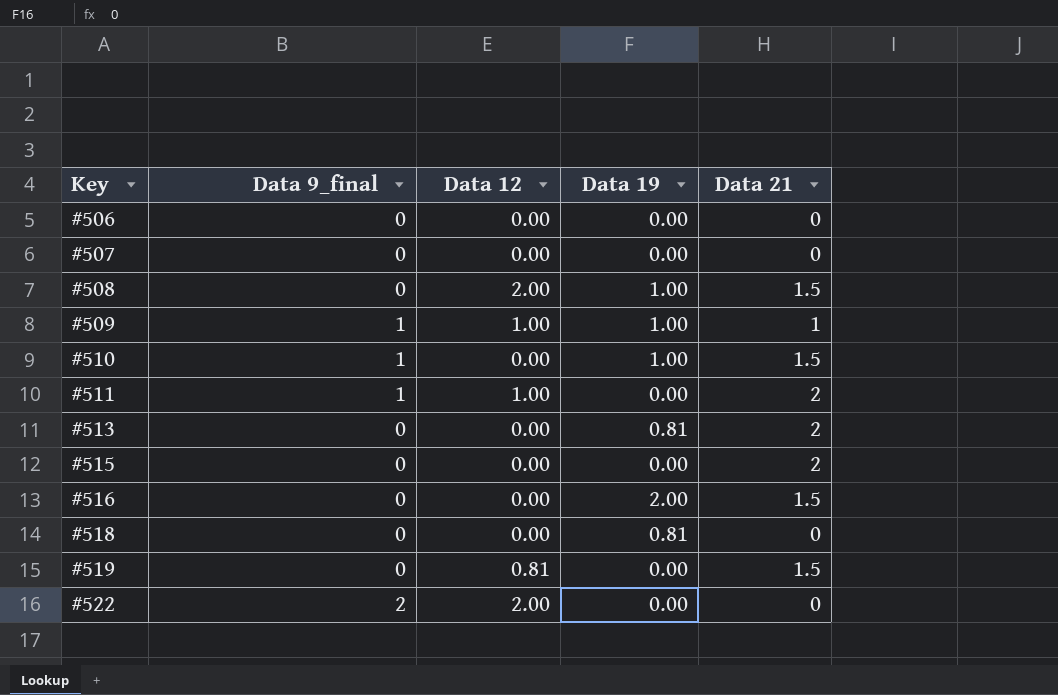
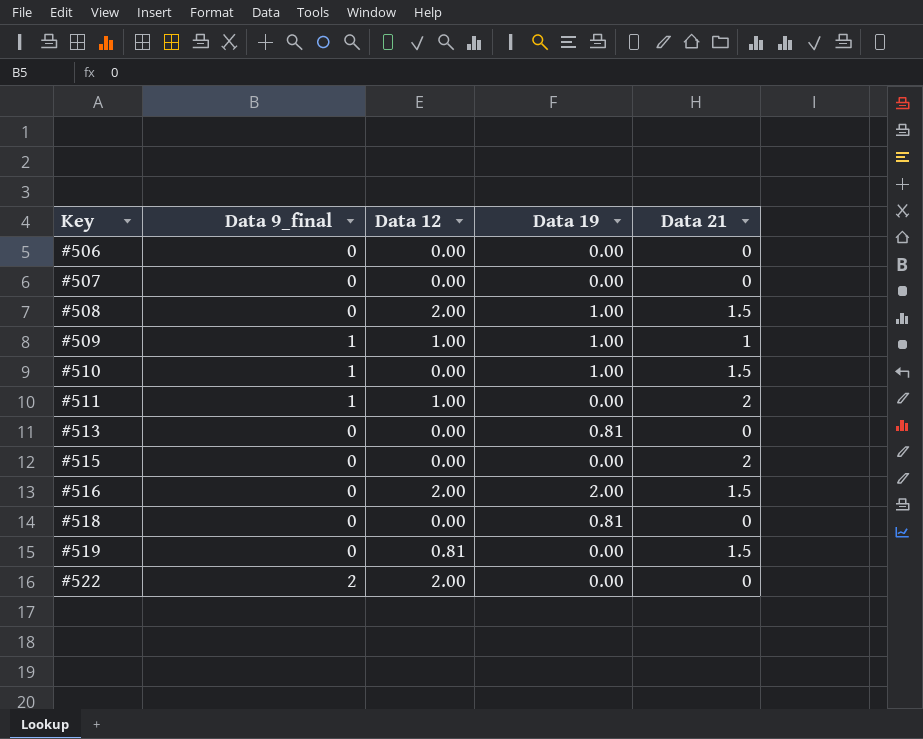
#513 | Data 21: 2 -> 0
#516 | Data 12: 0.00 -> 2.00

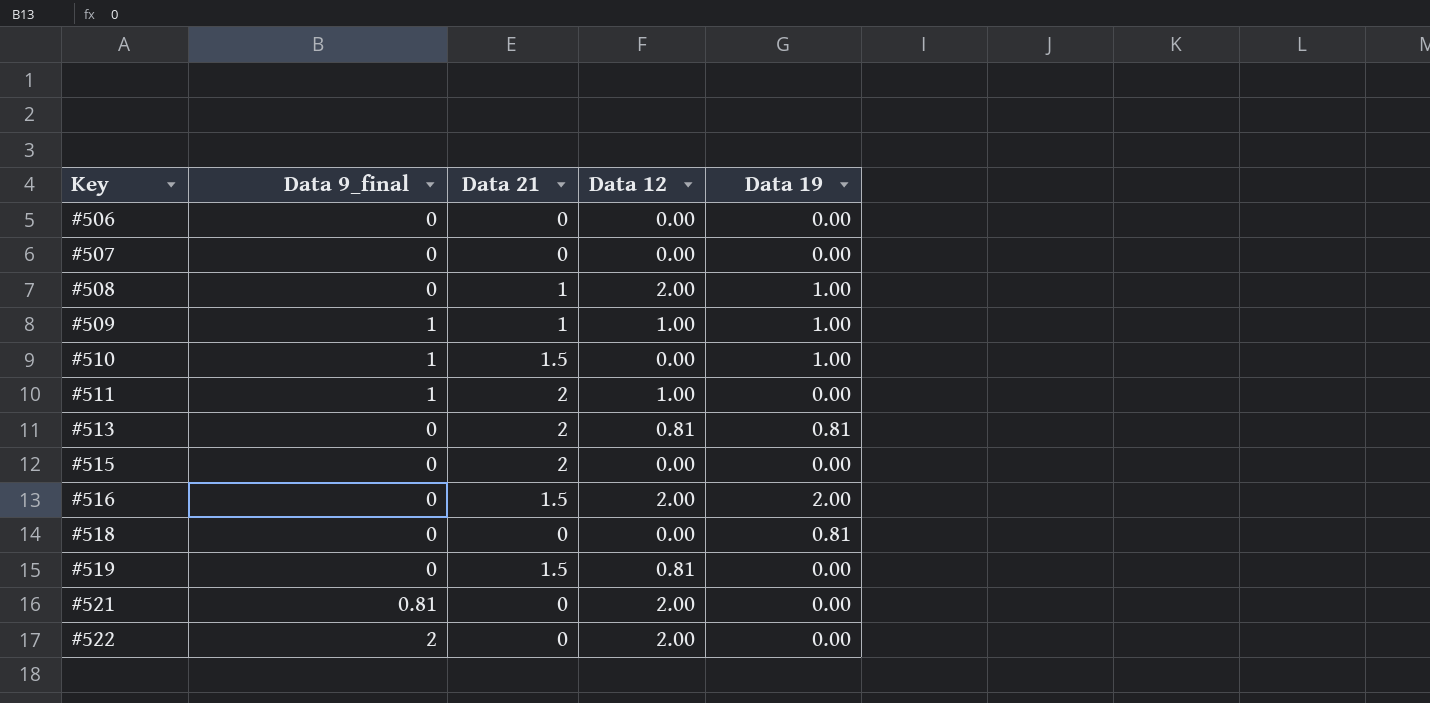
column Data 21 | position: 5 -> 3
#508 | Data 21: 1.5 -> 1
#513 | Data 21: 0 -> 2
#513 | Data 12: 0.00 -> 0.81
row #521: none -> 0.81 | 0 | 2.00 | 0.00

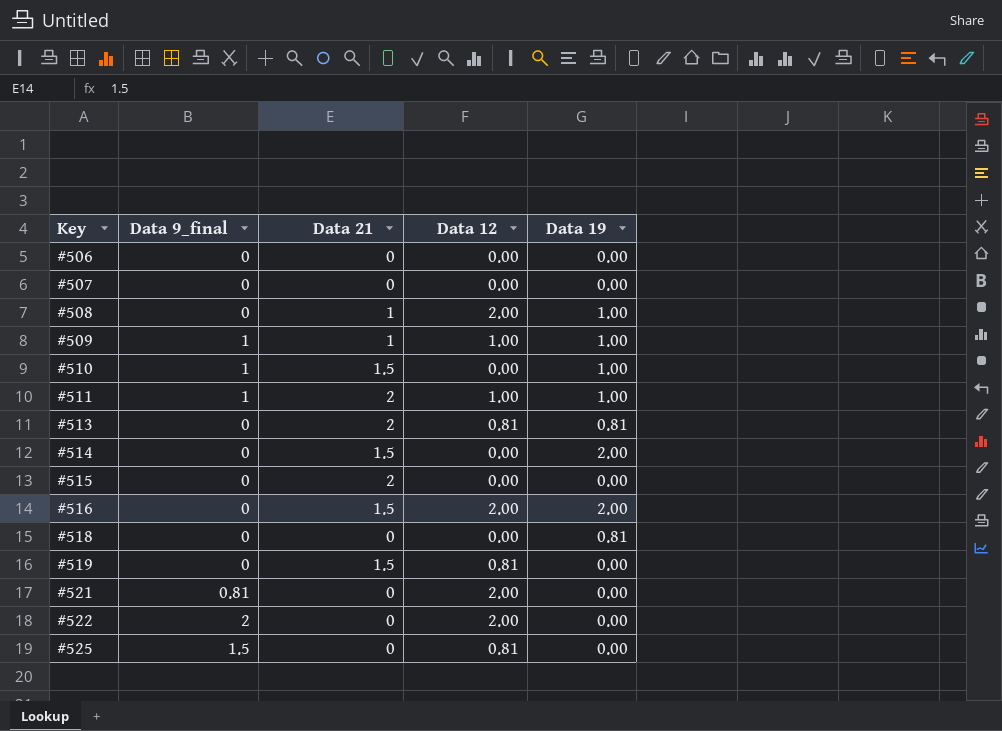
#511 | Data 19: 0.00 -> 1.00
row #514: none -> 0 | 1.5 | 0.00 | 2.00
row #525: none -> 1.5 | 0 | 0.81 | 0.00

